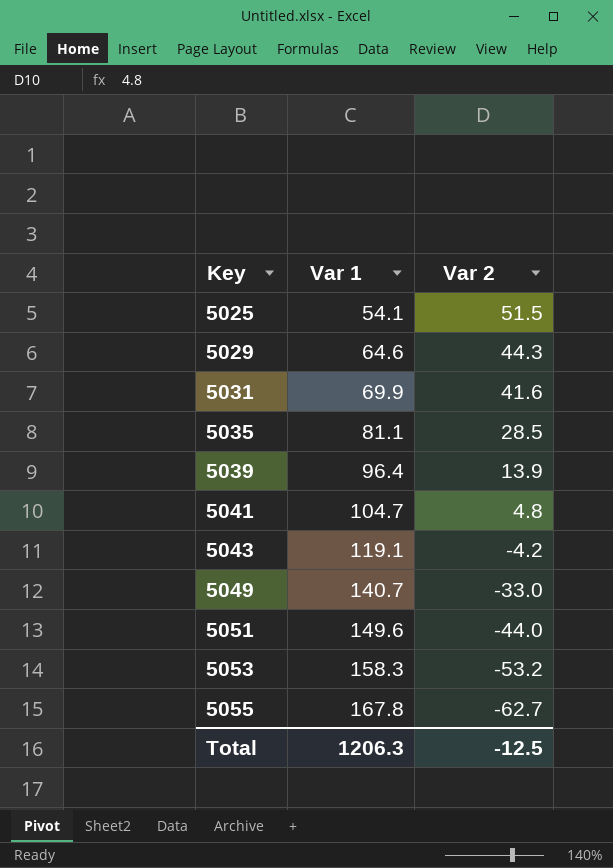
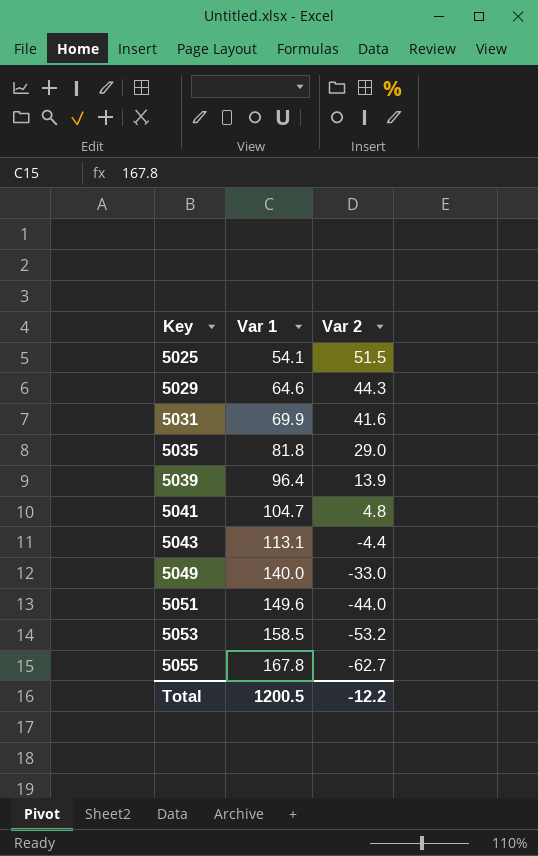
5035 | Var 1: 81.1 -> 81.8
5035 | Var 2: 28.5 -> 29.0
5043 | Var 1: 119.1 -> 113.1
5043 | Var 2: -4.2 -> -4.4
5049 | Var 1: 140.7 -> 140.0
5053 | Var 1: 158.3 -> 158.5
Total | Var 1: 1206.3 -> 1200.5
Total | Var 2: -12.5 -> -12.2

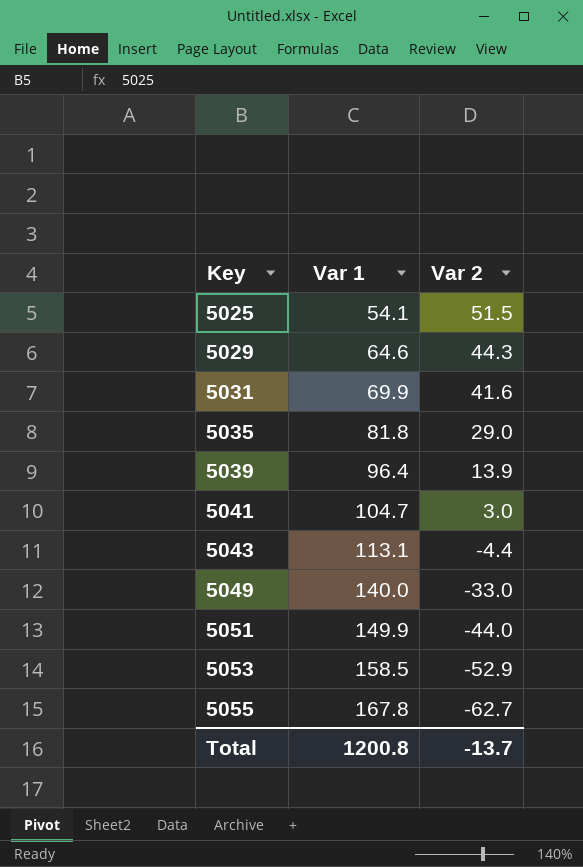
5041 | Var 2: 4.8 -> 3.0
5051 | Var 1: 149.6 -> 149.9
5053 | Var 2: -53.2 -> -52.9
Total | Var 1: 1200.5 -> 1200.8
Total | Var 2: -12.2 -> -13.7

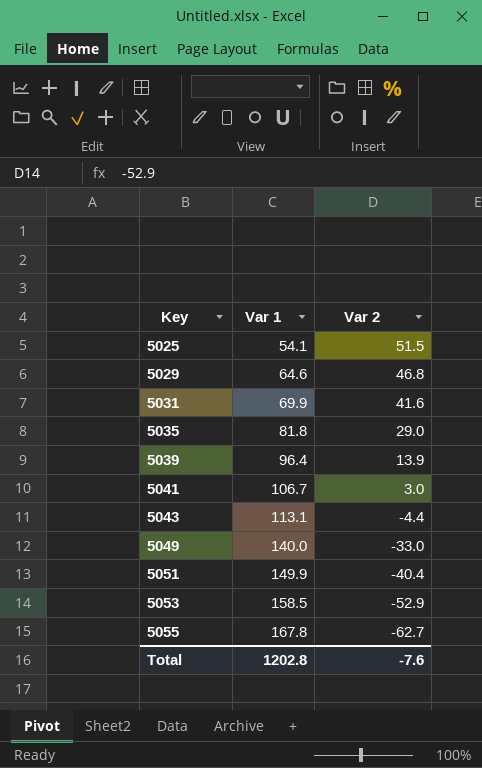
5029 | Var 2: 44.3 -> 46.8
5041 | Var 1: 104.7 -> 106.7
5051 | Var 2: -44.0 -> -40.4
Total | Var 1: 1200.8 -> 1202.8
Total | Var 2: -13.7 -> -7.6

